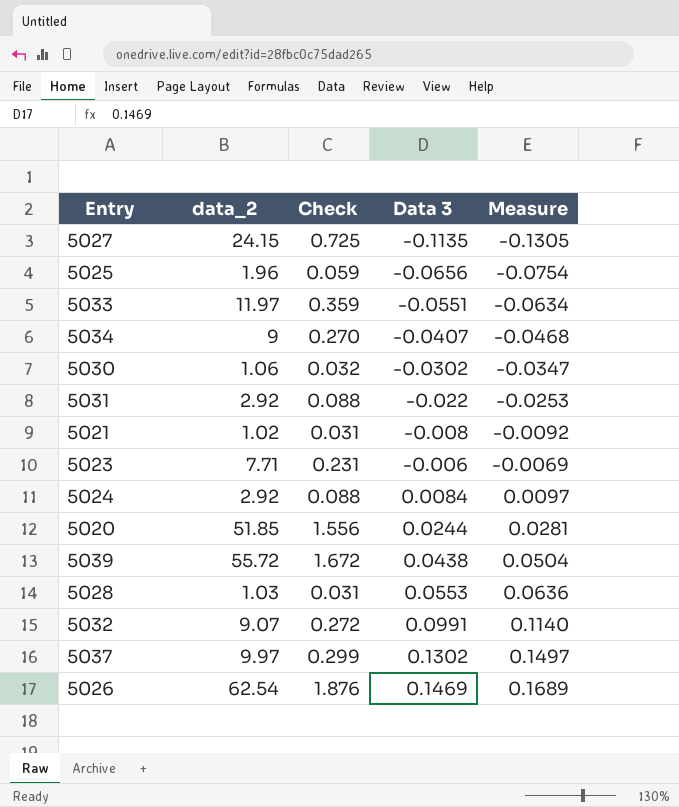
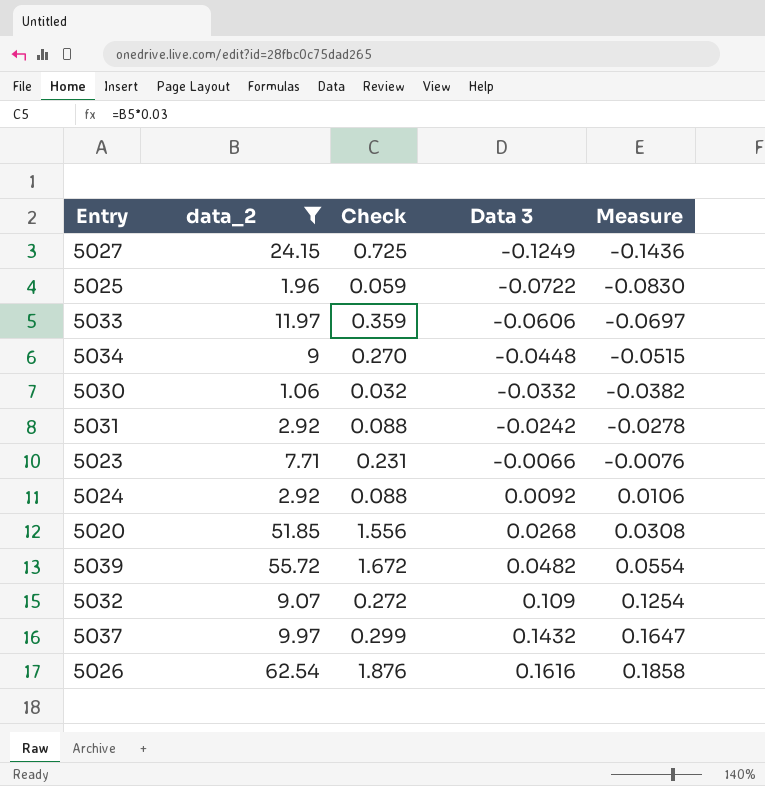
filter: none -> data_2 >= 1.06
5027 | Data 3: -0.1135 -> -0.1249
5027 | Measure: -0.1305 -> -0.1436
5025 | Data 3: -0.0656 -> -0.0722
5025 | Measure: -0.0754 -> -0.0830
5033 | Data 3: -0.0551 -> -0.0606
5033 | Measure: -0.0634 -> -0.0697
5034 | Data 3: -0.0407 -> -0.0448
5034 | Measure: -0.0468 -> -0.0515
5030 | Data 3: -0.0302 -> -0.0332
5030 | Measure: -0.0347 -> -0.0382
5031 | Data 3: -0.022 -> -0.0242
5031 | Measure: -0.0253 -> -0.0278
5023 | Data 3: -0.006 -> -0.0066
5023 | Measure: -0.0069 -> -0.0076
5024 | Data 3: 0.0084 -> 0.0092
5024 | Measure: 0.0097 -> 0.0106
5020 | Data 3: 0.0244 -> 0.0268
5020 | Measure: 0.0281 -> 0.0308
5039 | Data 3: 0.0438 -> 0.0482
5039 | Measure: 0.0504 -> 0.0554
5032 | Data 3: 0.0991 -> 0.109
5032 | Measure: 0.1140 -> 0.1254
5037 | Data 3: 0.1302 -> 0.1432
5037 | Measure: 0.1497 -> 0.1647
5026 | Data 3: 0.1469 -> 0.1616
5026 | Measure: 0.1689 -> 0.1858

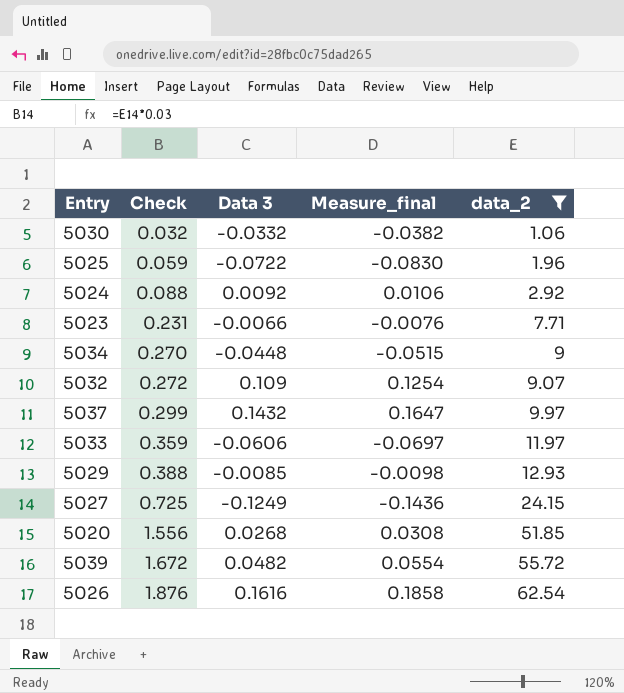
row order: Data 3 ascending -> Check ascending
column name: Measure -> Measure_final
column data_2 | position: 2 -> 5
row 5031: 2.92 | 0.088 | -0.0242 | -0.0278 -> none
row 5029: none -> 0.388 | -0.0085 | -0.0098 | 12.93

